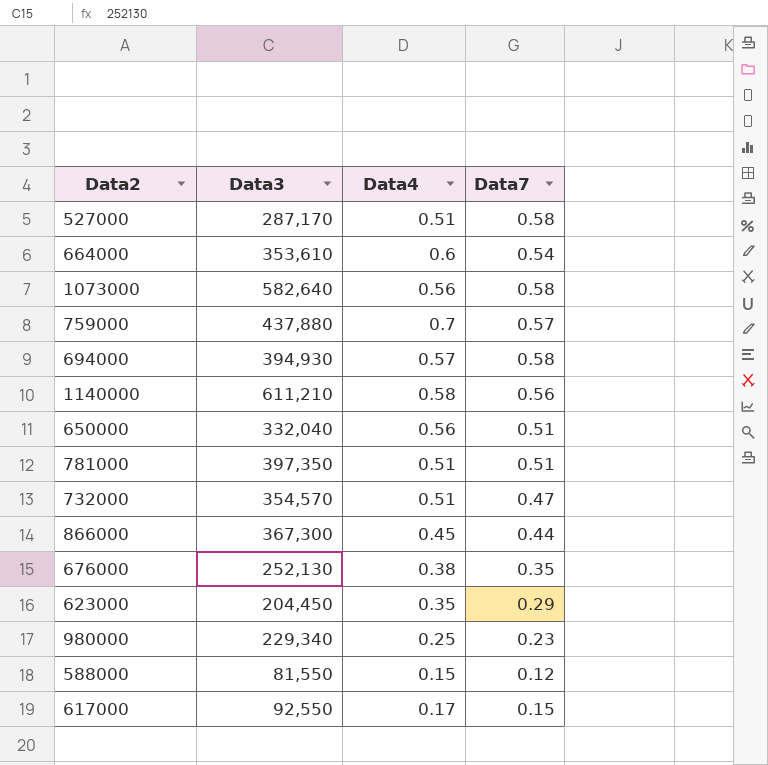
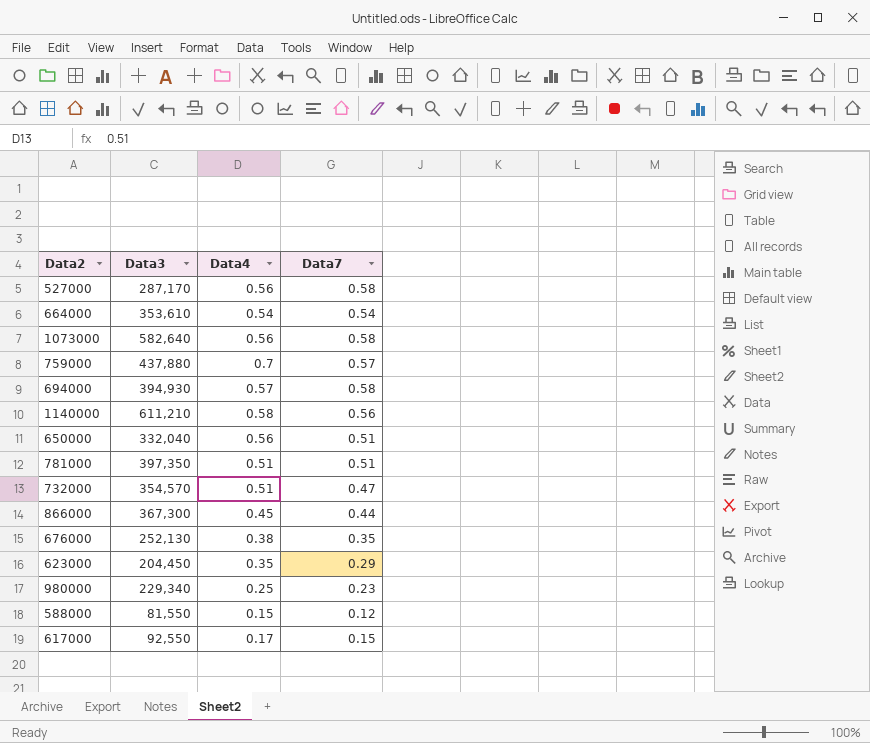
527000 | Data4: 0.51 -> 0.56
664000 | Data4: 0.6 -> 0.54

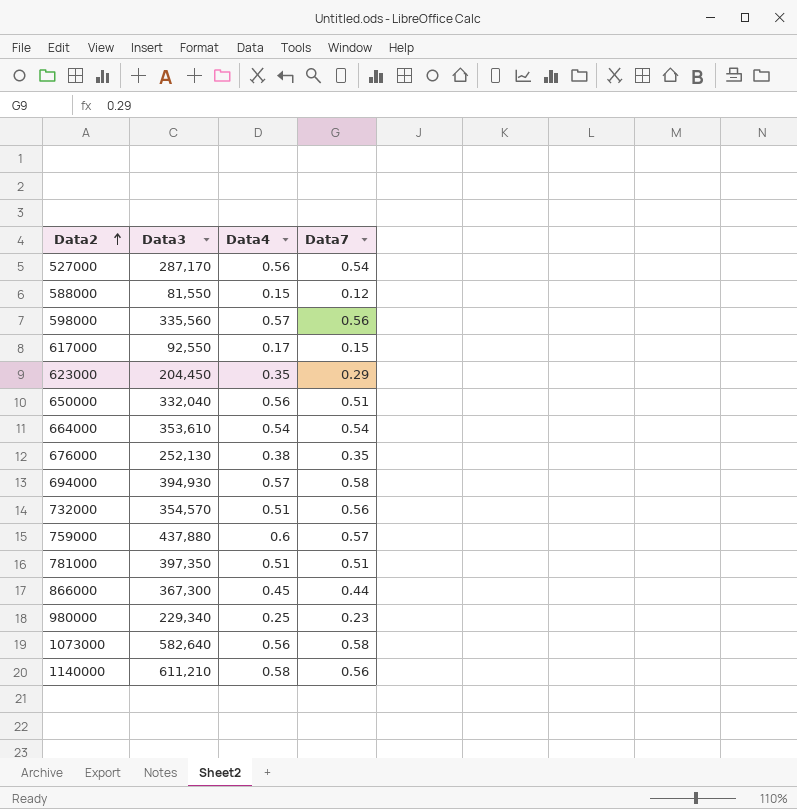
row order: none -> Data2 ascending
527000 | Data7: 0.58 -> 0.54
row 598000: none -> 335,560 | 0.57 | 0.56
732000 | Data7: 0.47 -> 0.56
759000 | Data4: 0.7 -> 0.6

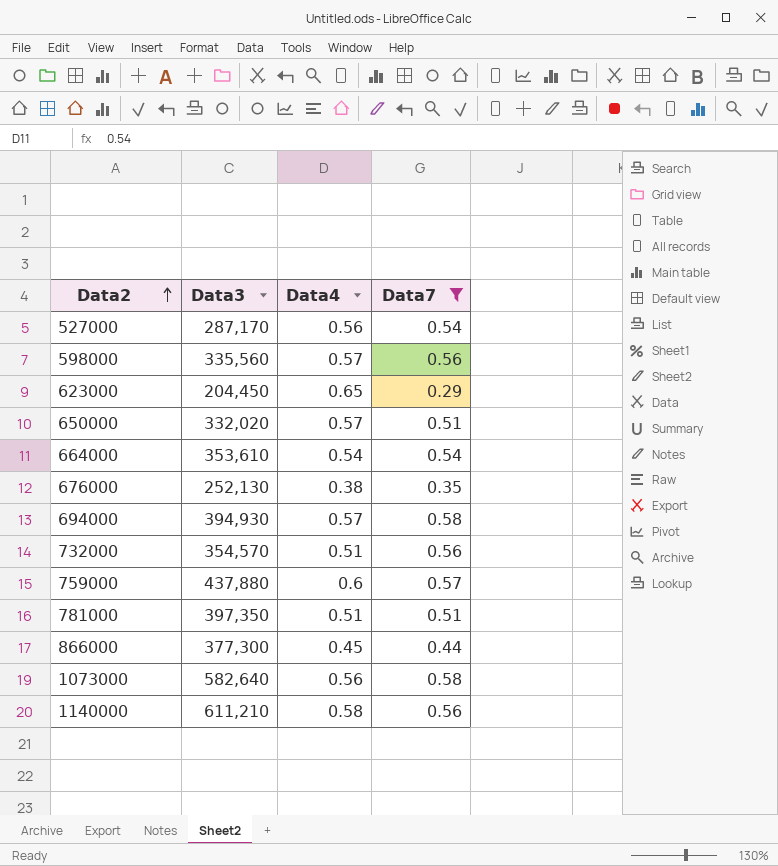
filter: none -> Data7 >= 0.29
623000 | Data4: 0.35 -> 0.65
650000 | Data3: 332,040 -> 332,020
650000 | Data4: 0.56 -> 0.57
866000 | Data3: 367,300 -> 377,300

